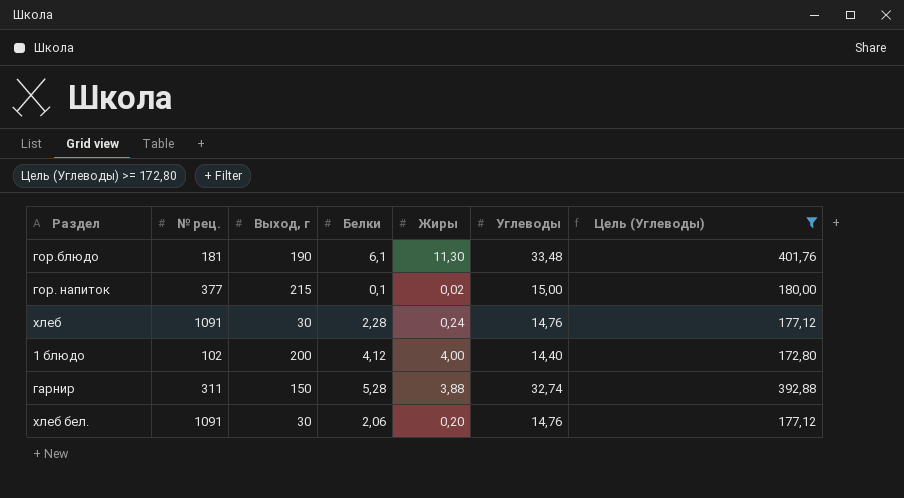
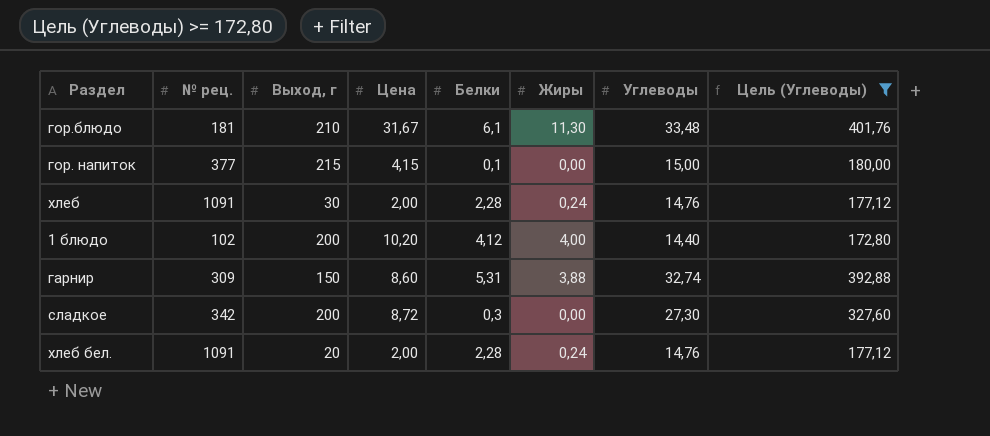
column Цена | position: none -> 4
гор.блюдо | Выход, г: 190 -> 210
гор. напиток | Жиры: 0,02 -> 0,00
гарнир | № рец.: 311 -> 309
гарнир | Белки: 5,28 -> 5,31
row сладкое: none -> 342 | 200 | 8,72 | 0,3 | 0,00 | 27,30 | 327,60
хлеб бел. | Выход, г: 30 -> 20
хлеб бел. | Белки: 2,06 -> 2,28
хлеб бел. | Жиры: 0,20 -> 0,24

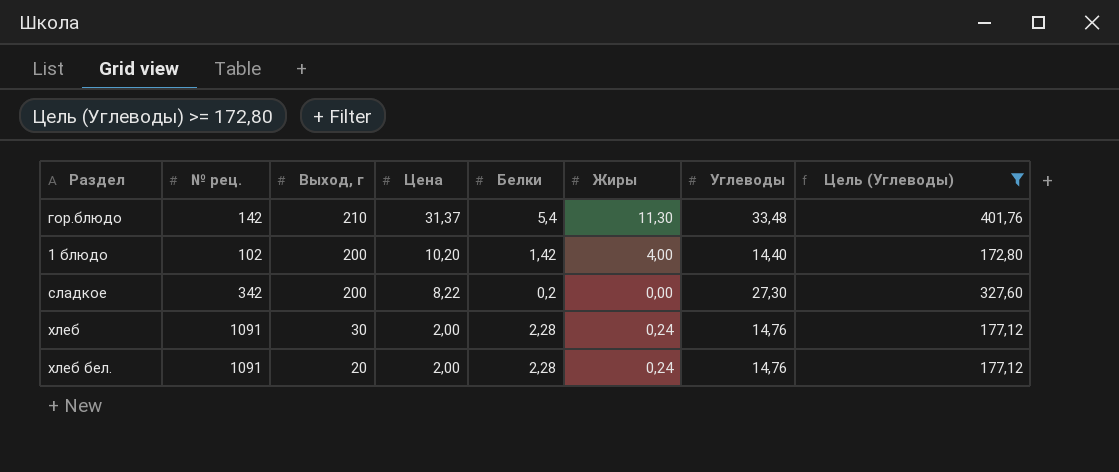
row order: none -> Выход, г descending
row гор. напиток: 377 | 215 | 4,15 | 0,1 | 0,00 | 15,00 | 180,00 -> none
row гарнир: 309 | 150 | 8,60 | 5,31 | 3,88 | 32,74 | 392,88 -> none
гор.блюдо | № рец.: 181 -> 142
гор.блюдо | Цена: 31,67 -> 31,37
гор.блюдо | Белки: 6,1 -> 5,4
1 блюдо | Белки: 4,12 -> 1,42
сладкое | Цена: 8,72 -> 8,22
сладкое | Белки: 0,3 -> 0,2

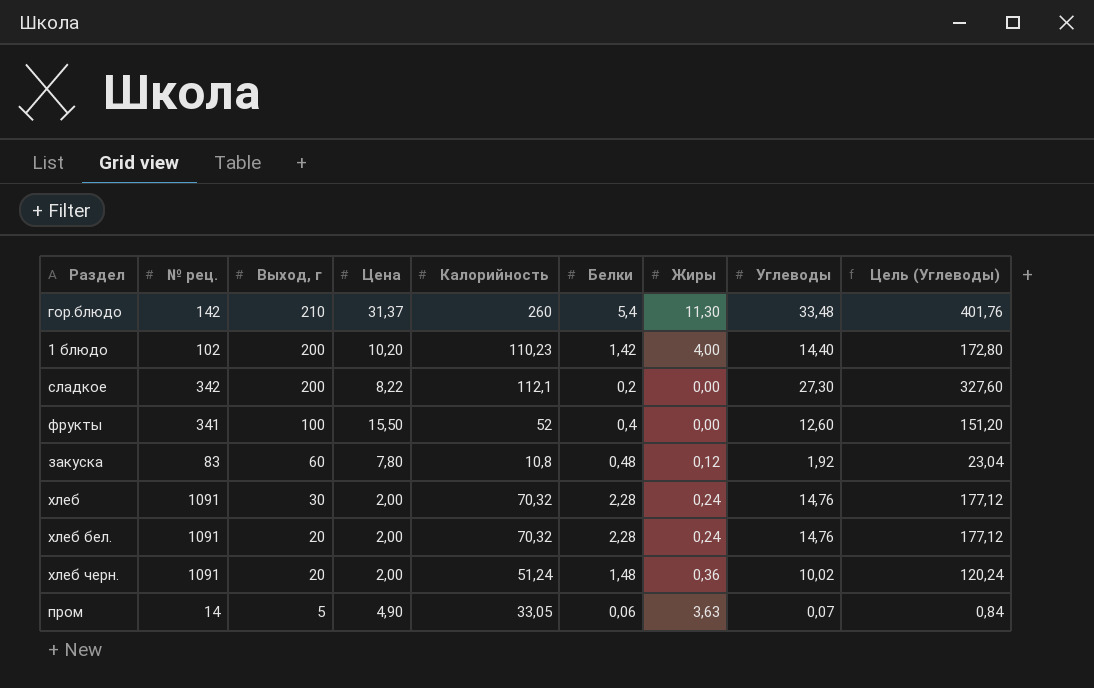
filter: Цель (Углеводы) >= 172,80 -> none
column Калорийность | position: none -> 5

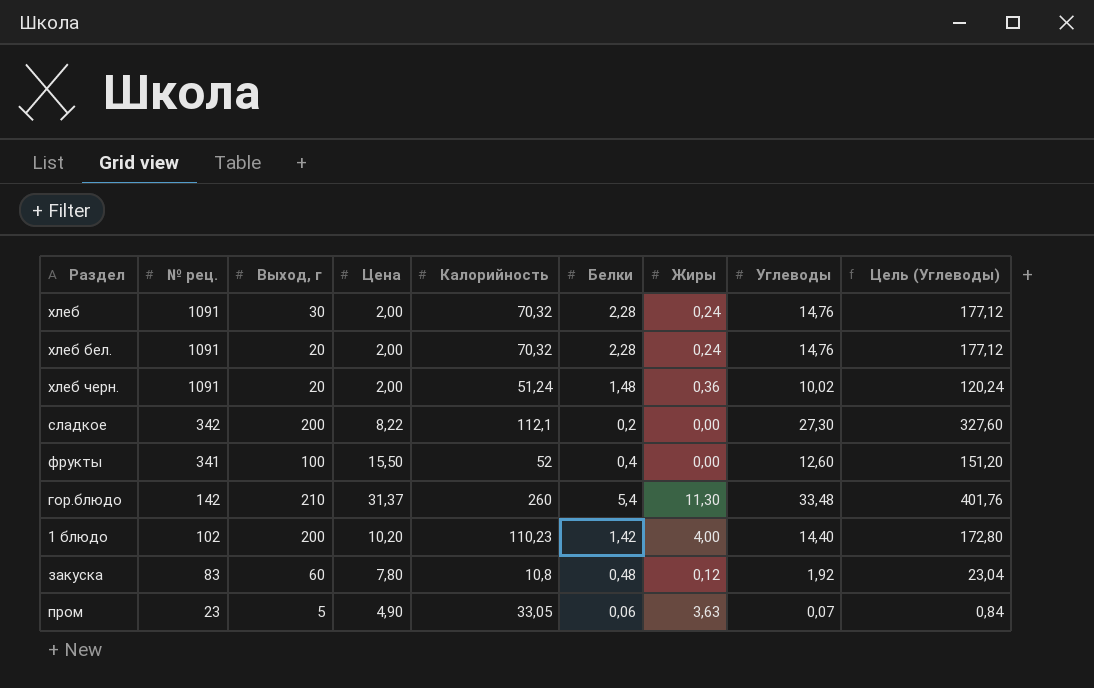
row order: Выход, г descending -> № рец. descending
пром | № рец.: 14 -> 23

